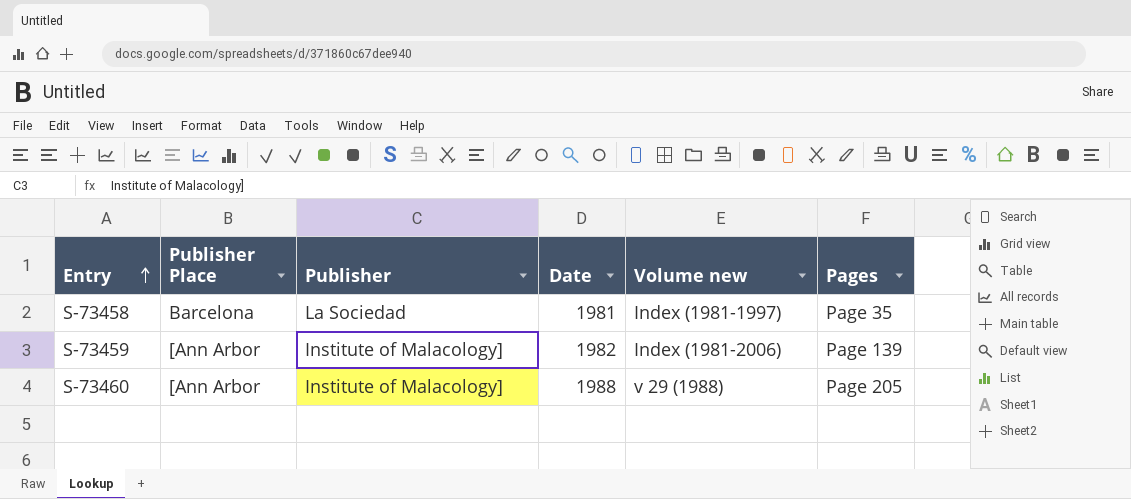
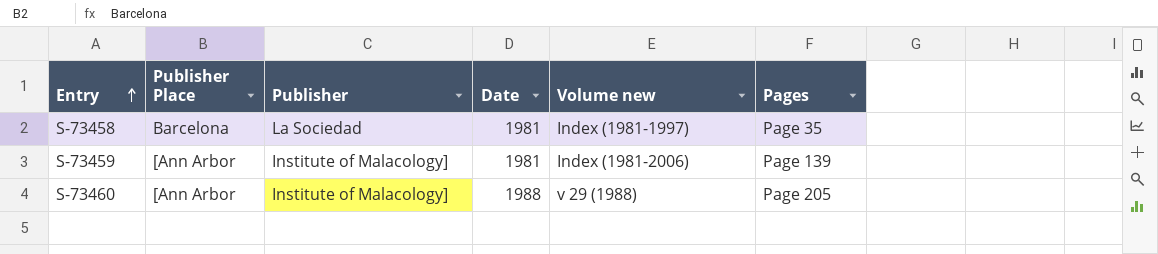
S-73459 | Date: 1982 -> 1981

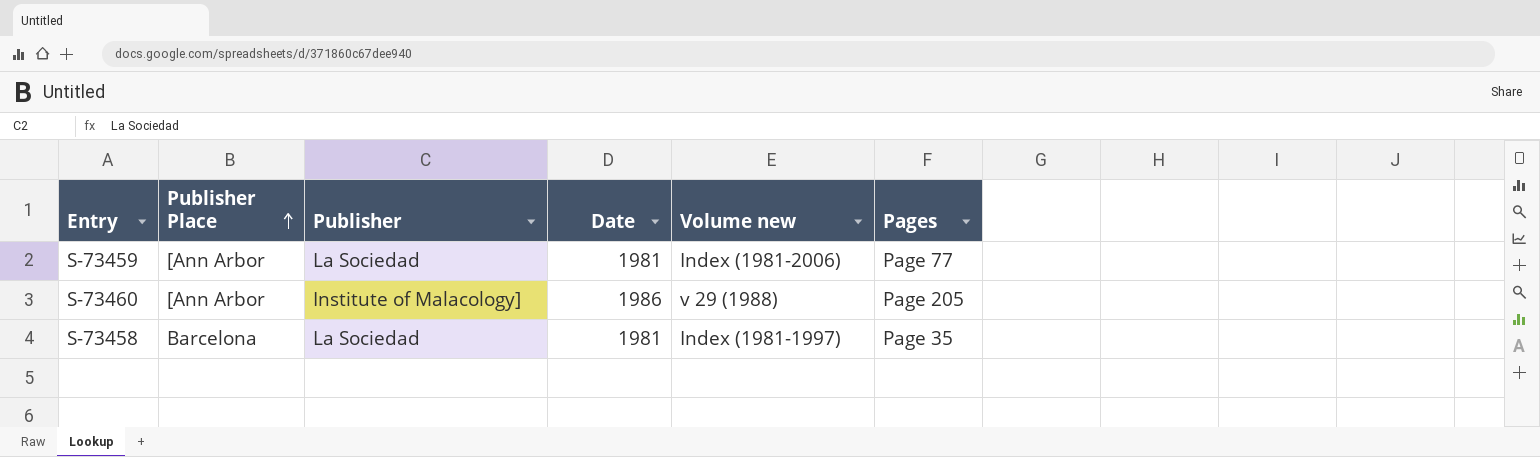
row order: Entry ascending -> Publisher Place ascending
S-73459 | Publisher: Institute of Malacology] -> La Sociedad
S-73459 | Pages: Page 139 -> Page 77
S-73460 | Date: 1988 -> 1986

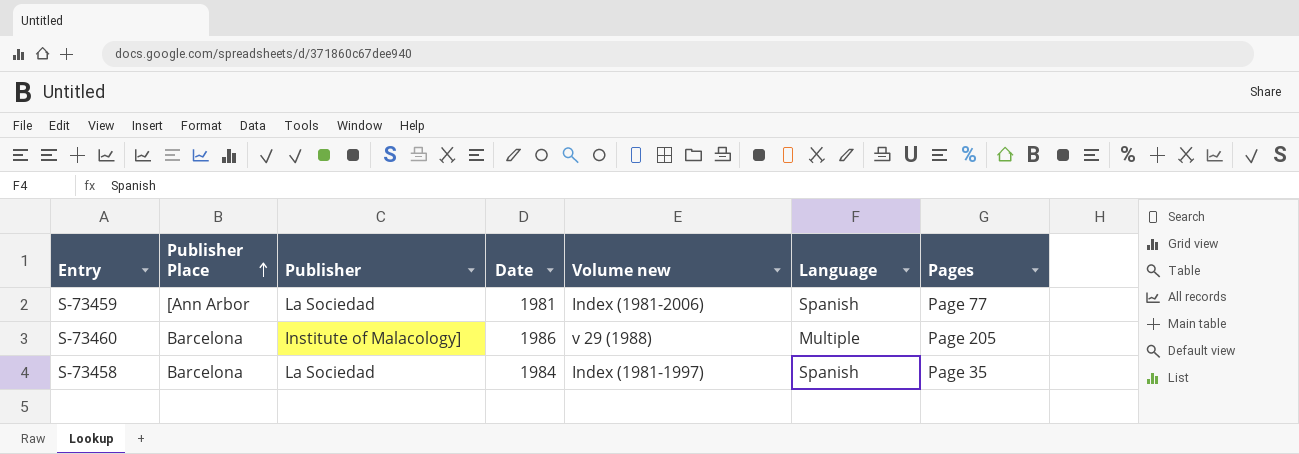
column Language | position: none -> 6
S-73460 | Publisher Place: [Ann Arbor -> Barcelona
S-73458 | Date: 1981 -> 1984

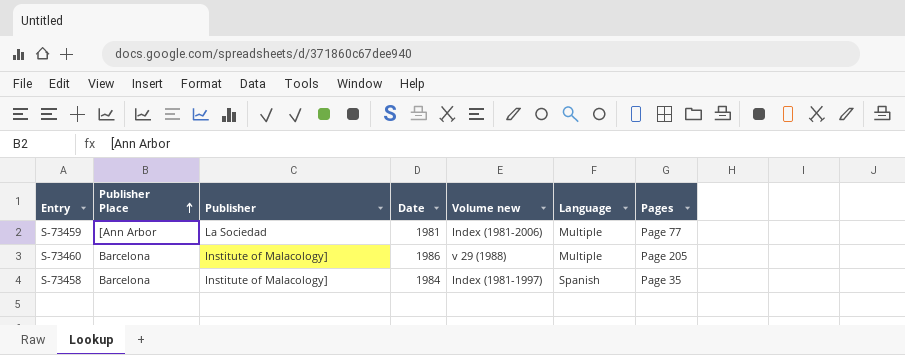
S-73459 | Language: Spanish -> Multiple
S-73458 | Publisher: La Sociedad -> Institute of Malacology]

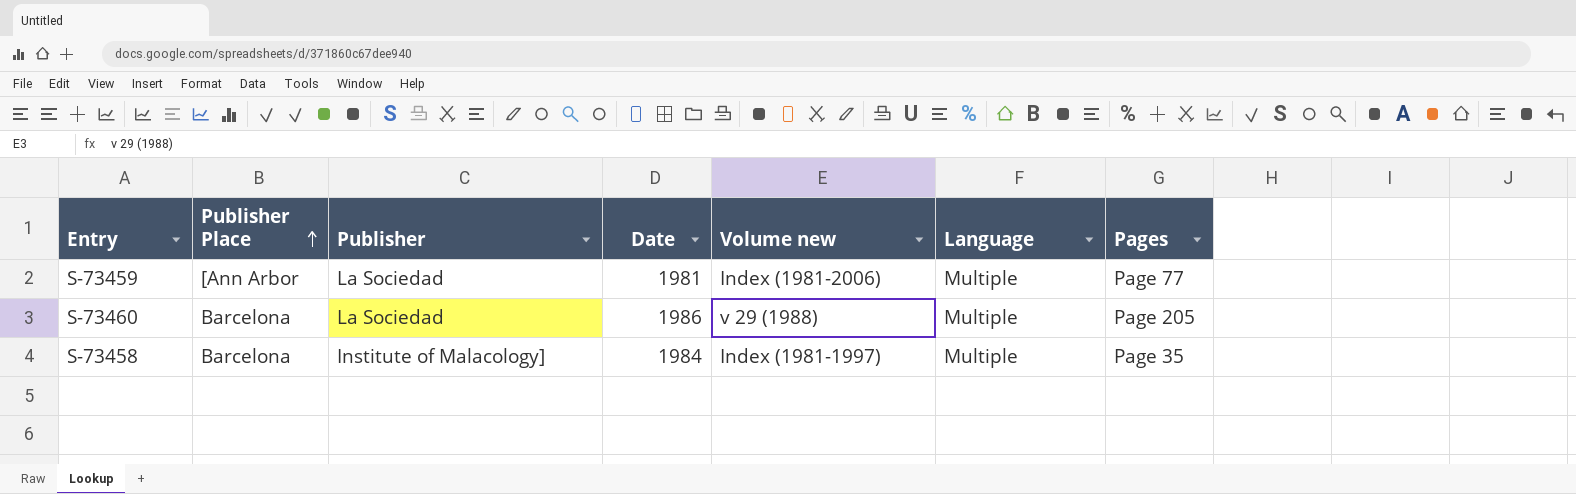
S-73460 | Publisher: Institute of Malacology] -> La Sociedad
S-73458 | Language: Spanish -> Multiple

